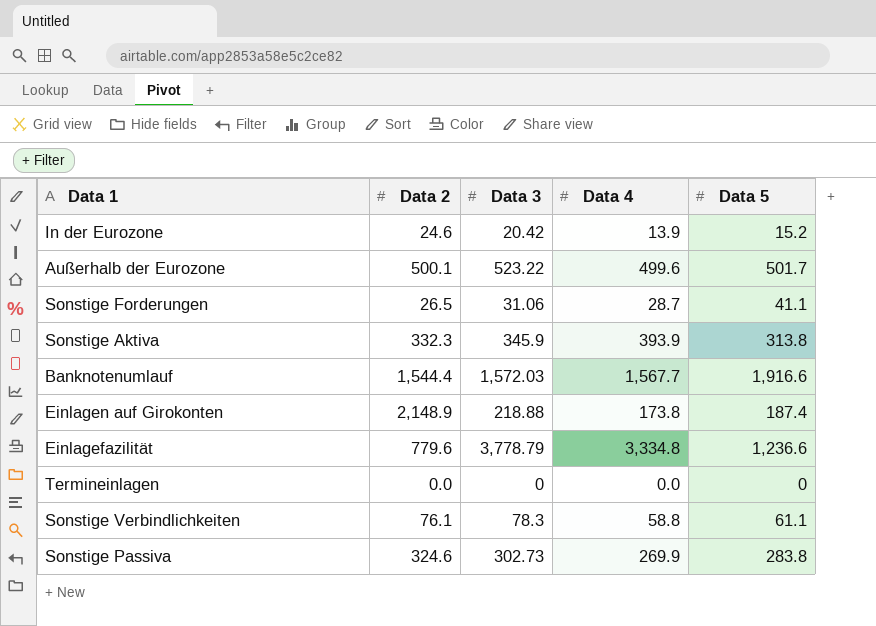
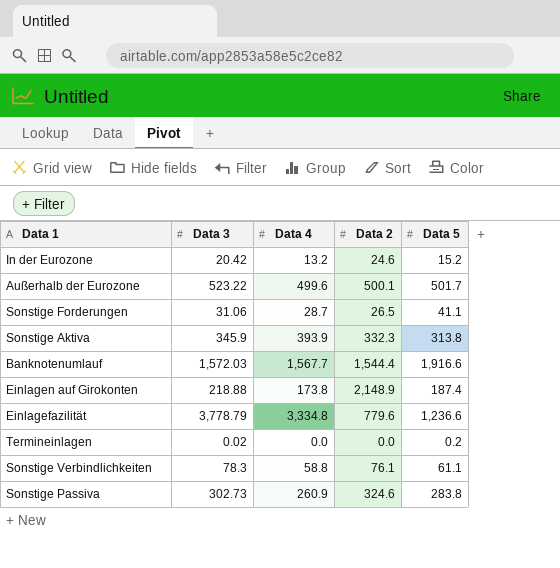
column Data 2 | position: 2 -> 4
In der Eurozone | Data 4: 13.9 -> 13.2
Termineinlagen | Data 3: 0 -> 0.02
Termineinlagen | Data 5: 0 -> 0.2
Sonstige Passiva | Data 4: 269.9 -> 260.9

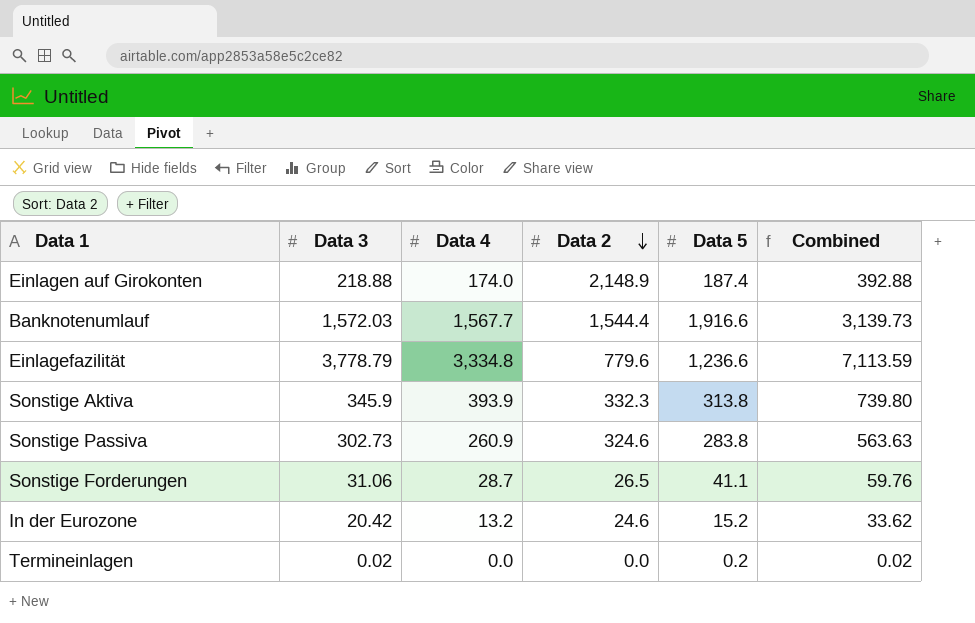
row order: none -> Data 2 descending
column Combined | formula: none -> [Data 3] + [Data 4]
row Außerhalb der Eurozone: 523.22 | 499.6 | 500.1 | 501.7 -> none
row Sonstige Verbindlichkeiten: 78.3 | 58.8 | 76.1 | 61.1 -> none
Einlagen auf Girokonten | Data 4: 173.8 -> 174.0

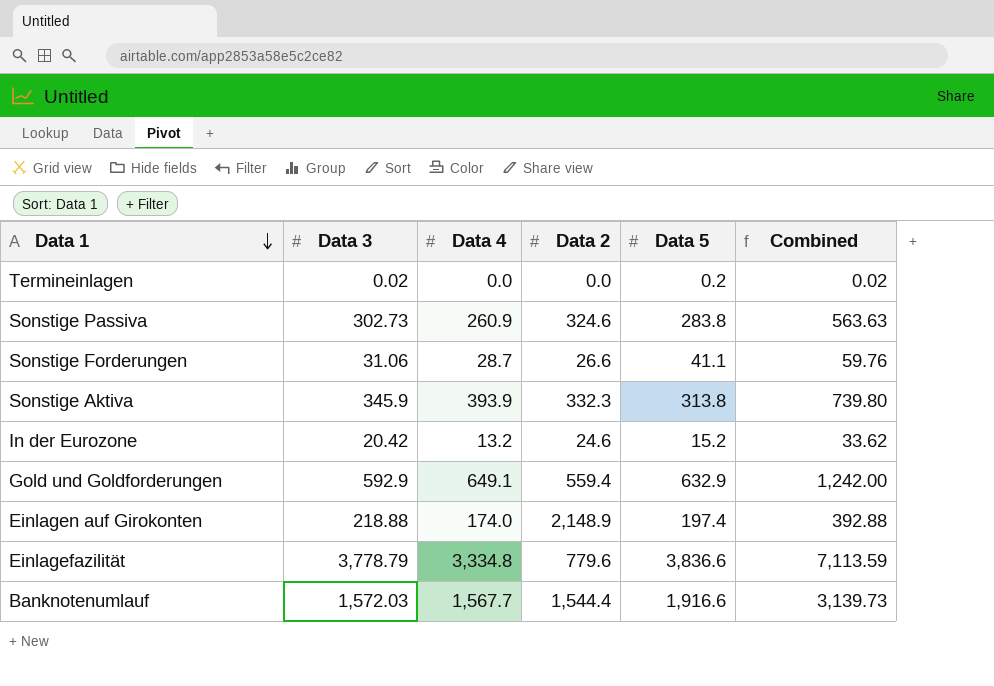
row order: Data 2 descending -> Data 1 descending
Sonstige Forderungen | Data 2: 26.5 -> 26.6
row Gold und Goldforderungen: none -> 592.9 | 649.1 | 559.4 | 632.9 | 1,242.00
Einlagen auf Girokonten | Data 5: 187.4 -> 197.4
Einlagefazilität | Data 5: 1,236.6 -> 3,836.6

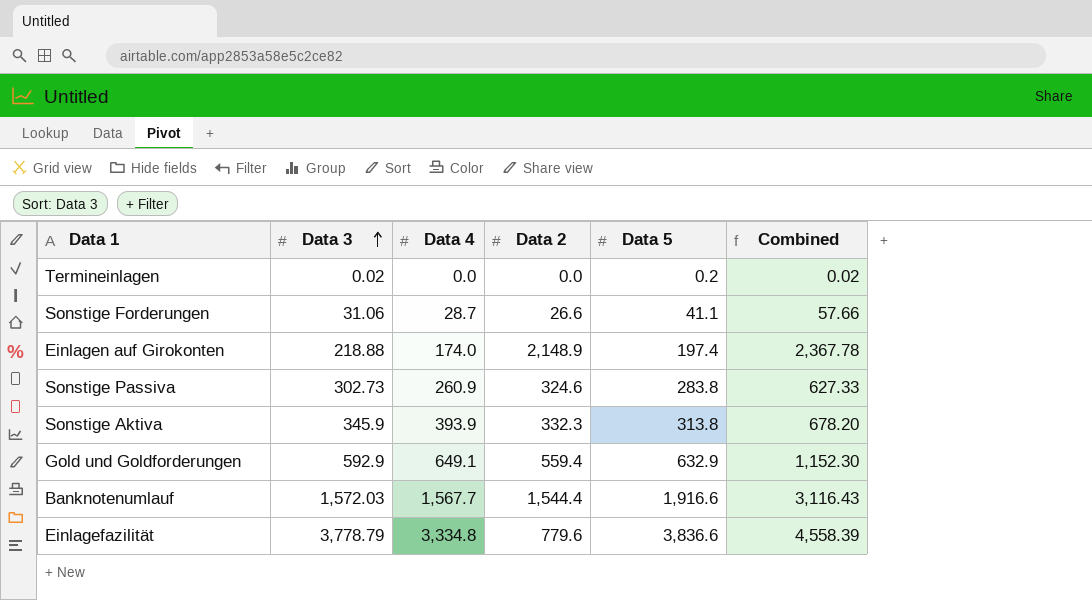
row order: Data 1 descending -> Data 3 ascending
column Combined | formula: [Data 3] + [Data 4] -> [Data 3] + [Data 2]
row In der Eurozone: 20.42 | 13.2 | 24.6 | 15.2 | 33.62 -> none

